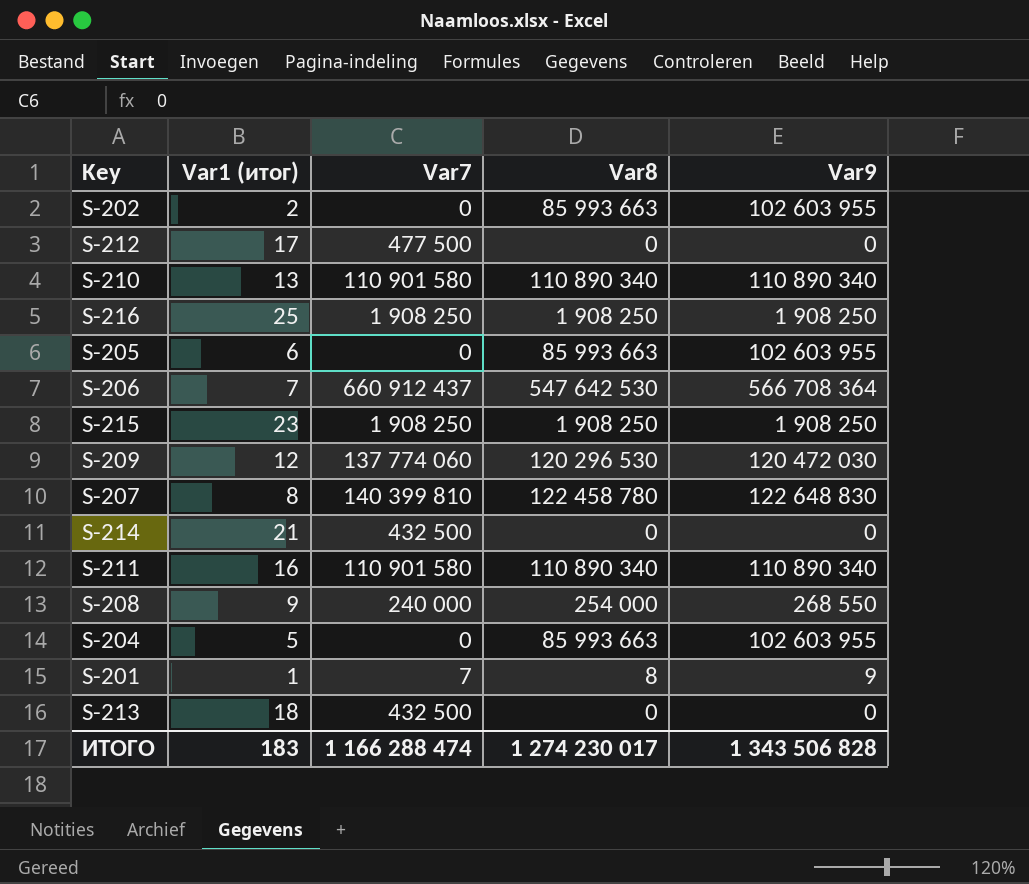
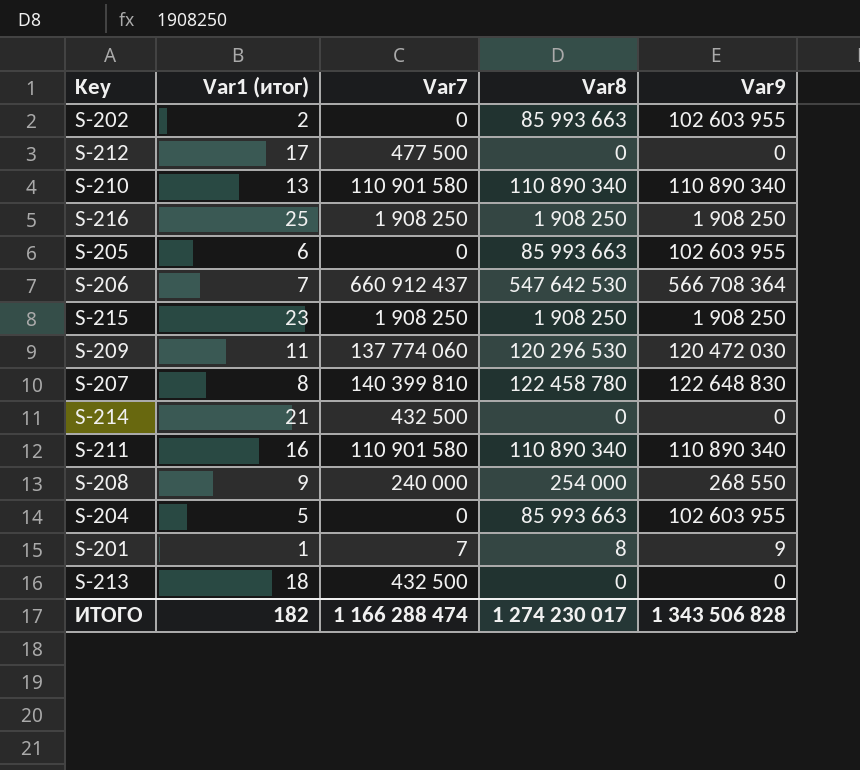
S-209 | Var1 (итог): 12 -> 11
ИТОГО | Var1 (итог): 183 -> 182

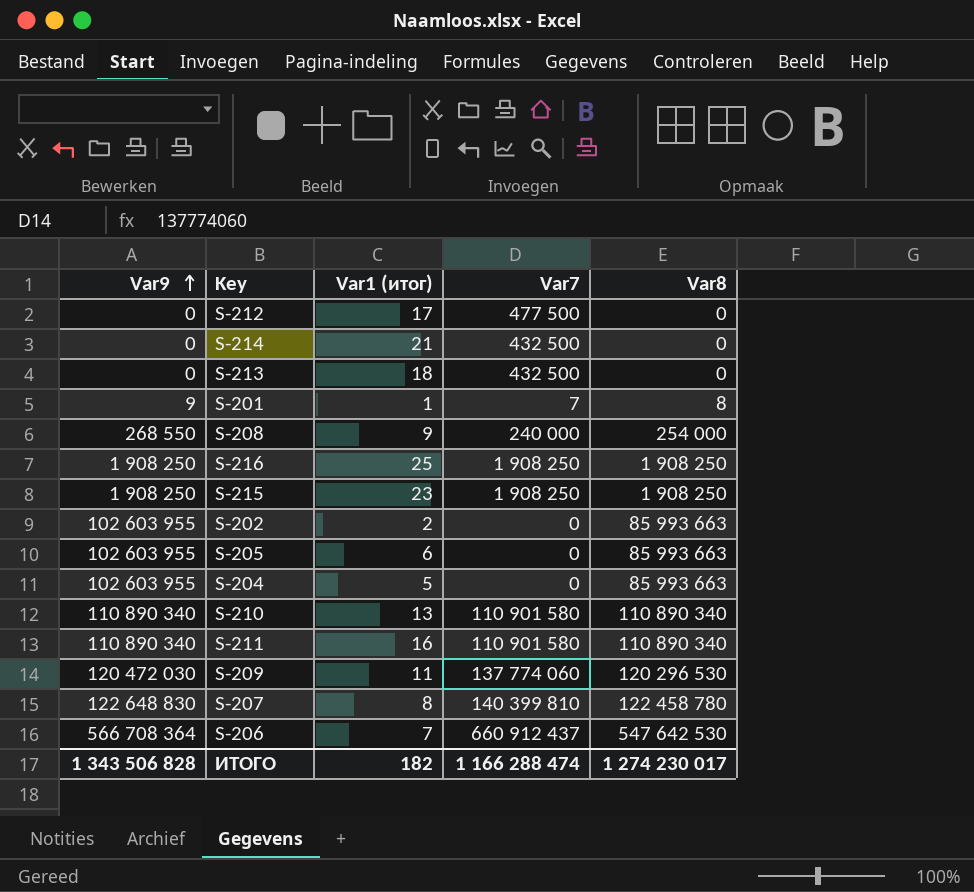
row order: none -> Var9 ascending
column Var9 | position: 5 -> 1

